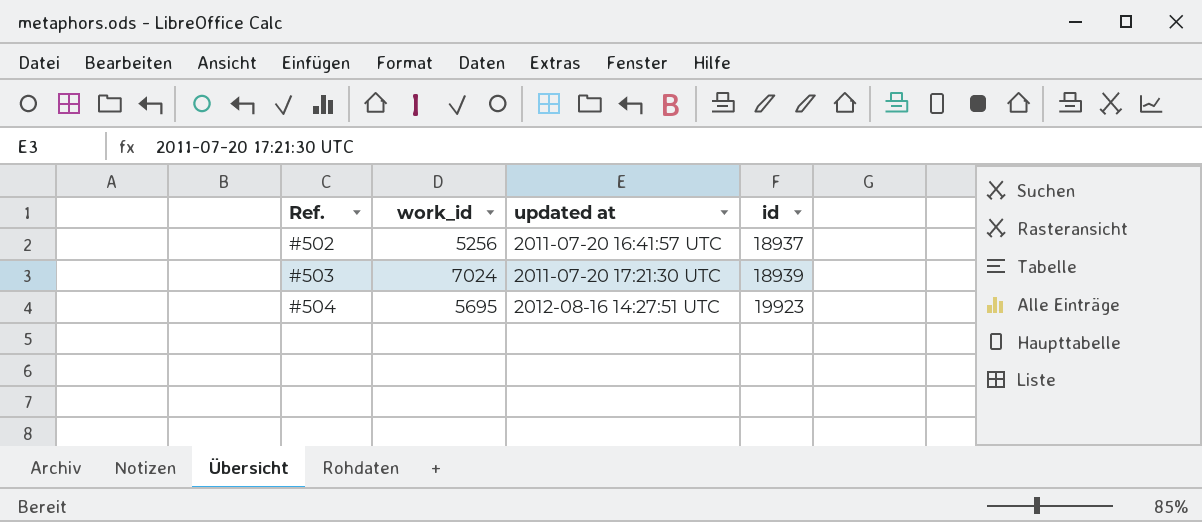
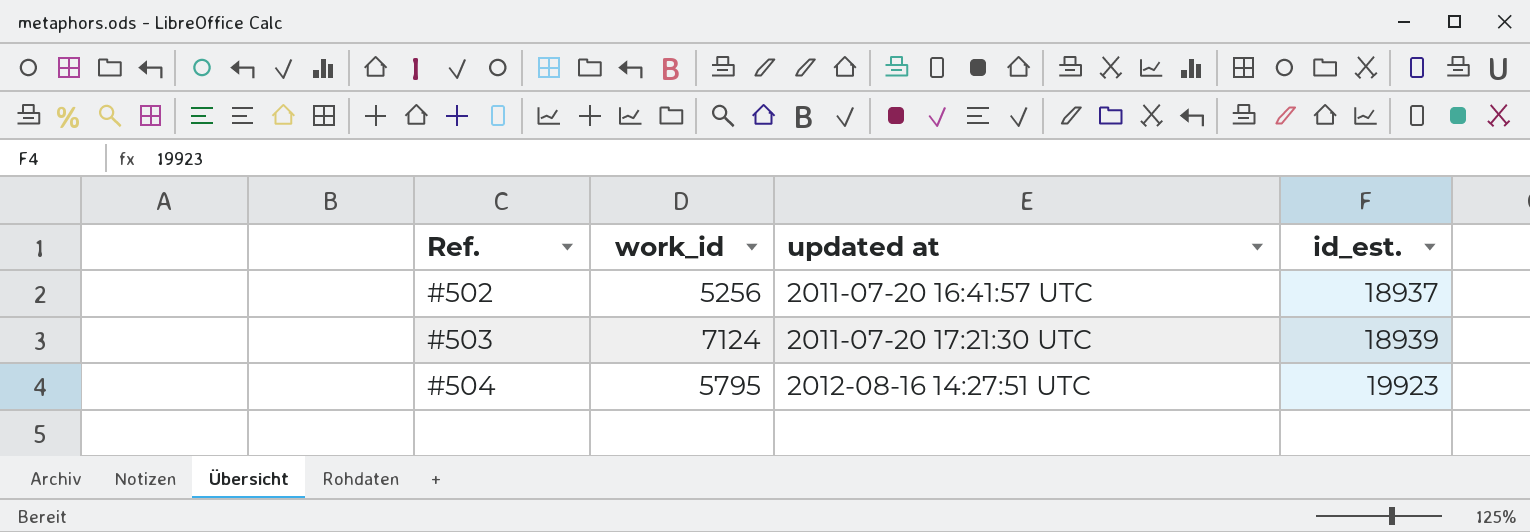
column name: id -> id_est.
#503 | work_id: 7024 -> 7124
#504 | work_id: 5695 -> 5795

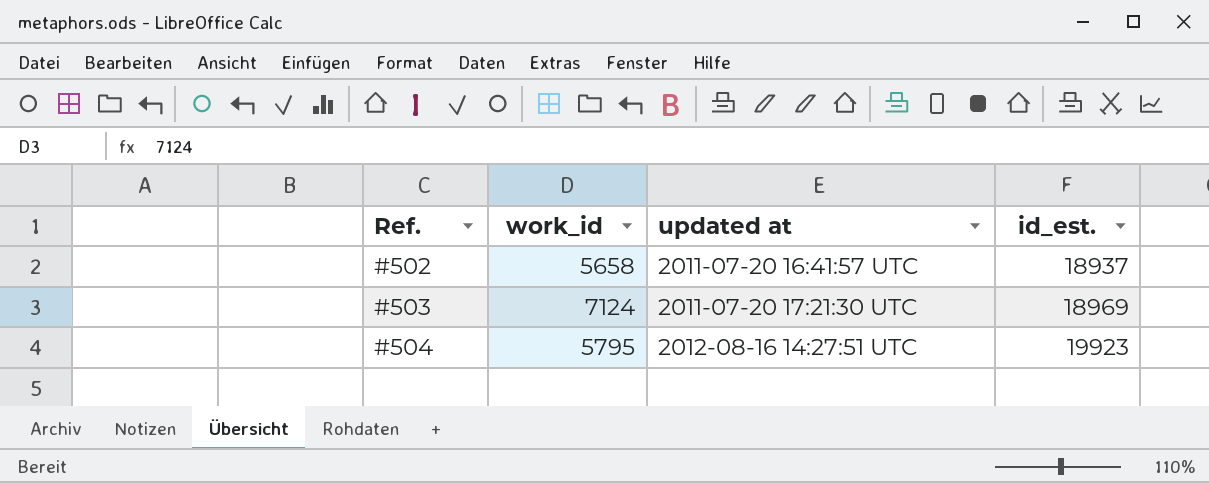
#502 | work_id: 5256 -> 5658
#503 | id_est.: 18939 -> 18969

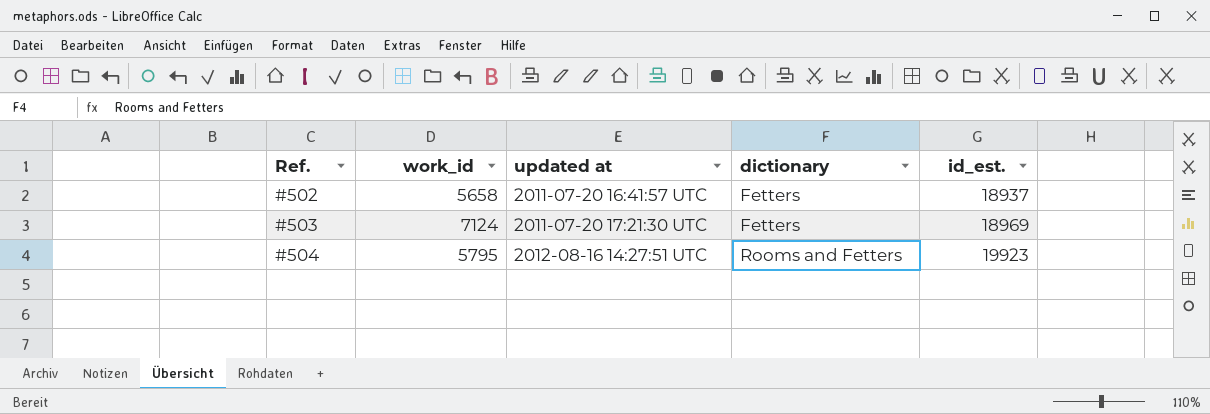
column dictionary | position: none -> 4

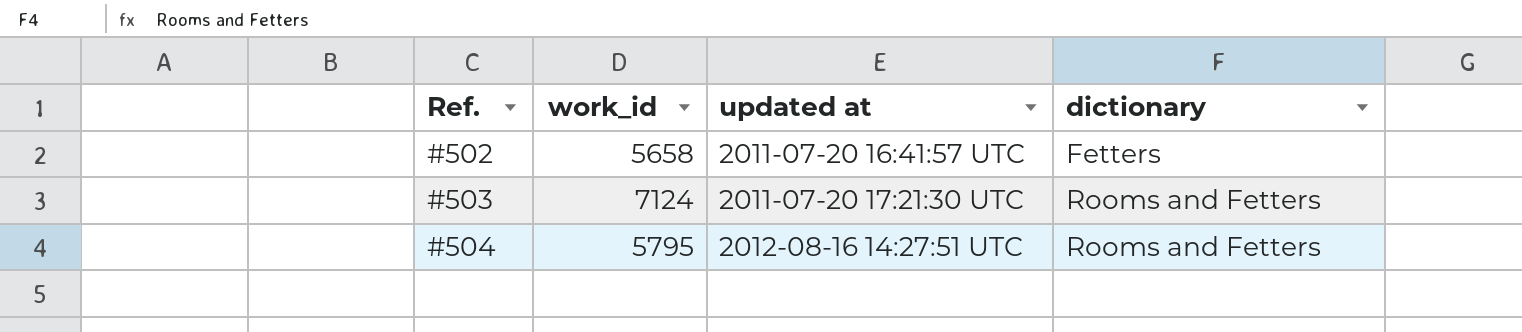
column id_est. | position: 5 -> none
#503 | dictionary: Fetters -> Rooms and Fetters

